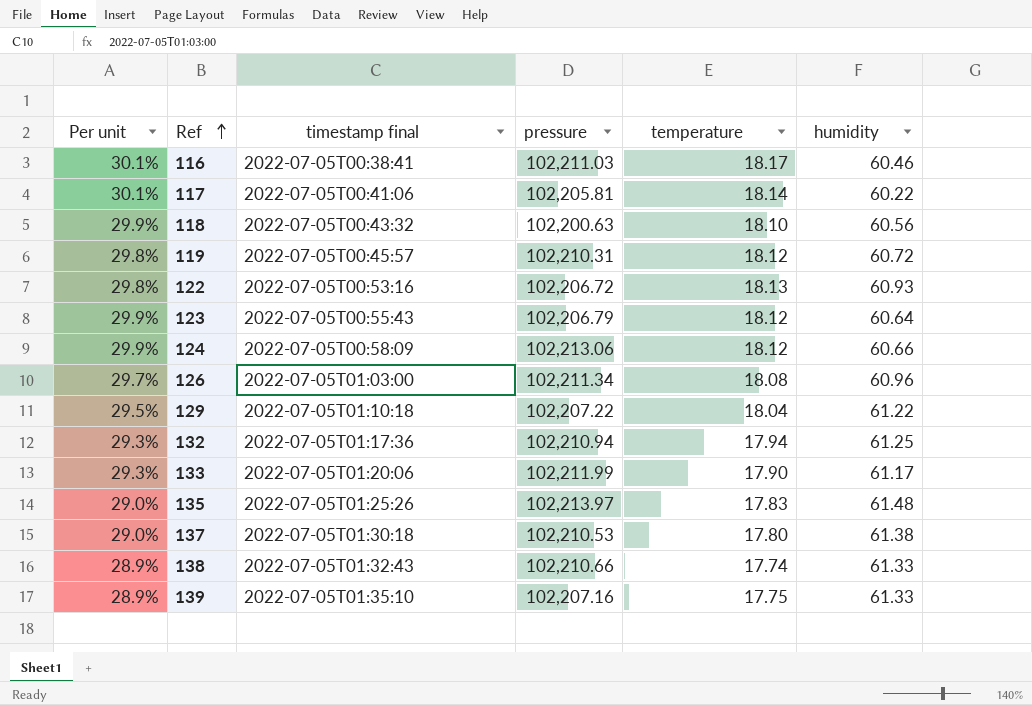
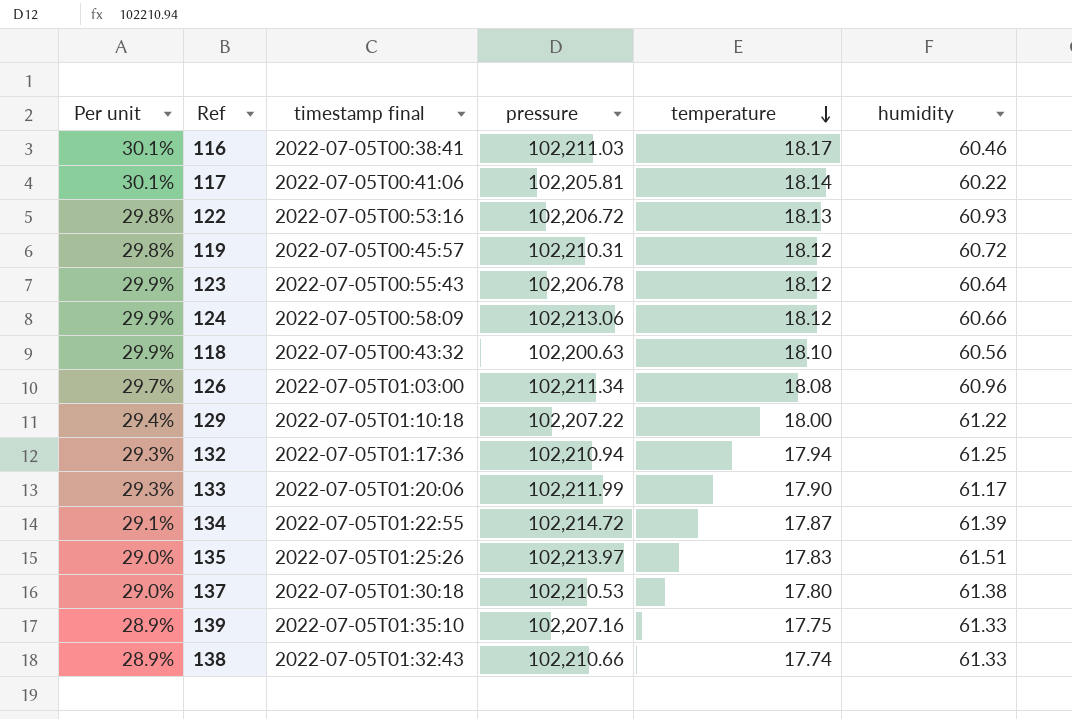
row order: Ref ascending -> temperature descending
123 | pressure: 102,206.79 -> 102,206.78
129 | Per unit: 29.5% -> 29.4%
129 | temperature: 18.04 -> 18.00
row 134: none -> 29.1% | 2022-07-05T01:22:55 | 102,214.72 | 17.87 | 61.39
135 | humidity: 61.48 -> 61.51

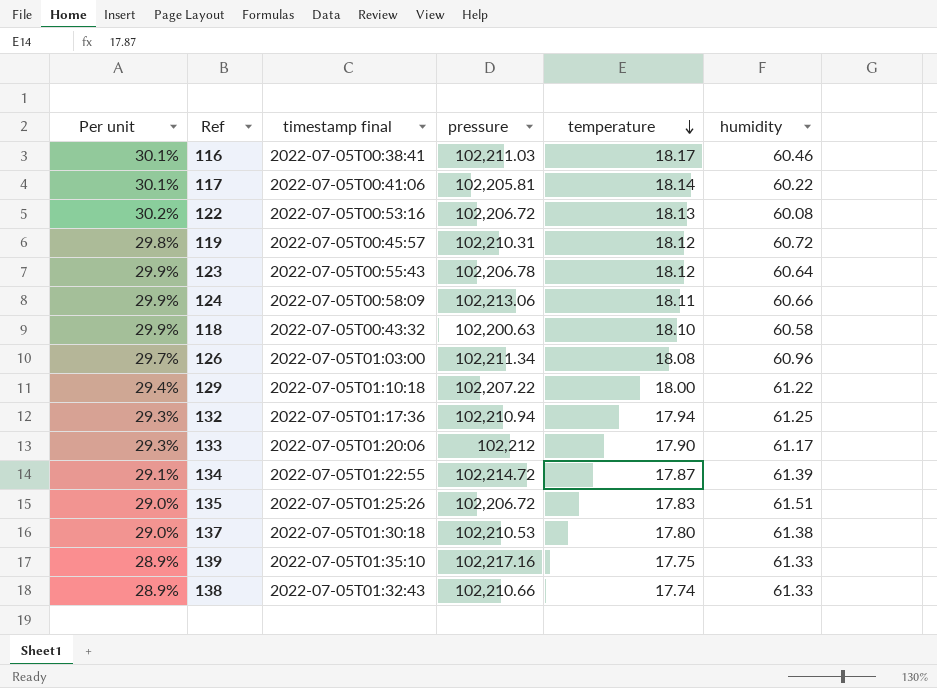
122 | Per unit: 29.8% -> 30.2%
122 | humidity: 60.93 -> 60.08
124 | temperature: 18.12 -> 18.11
118 | humidity: 60.56 -> 60.58
133 | pressure: 102,211.99 -> 102,212
135 | pressure: 102,213.97 -> 102,206.72
139 | pressure: 102,207.16 -> 102,217.16

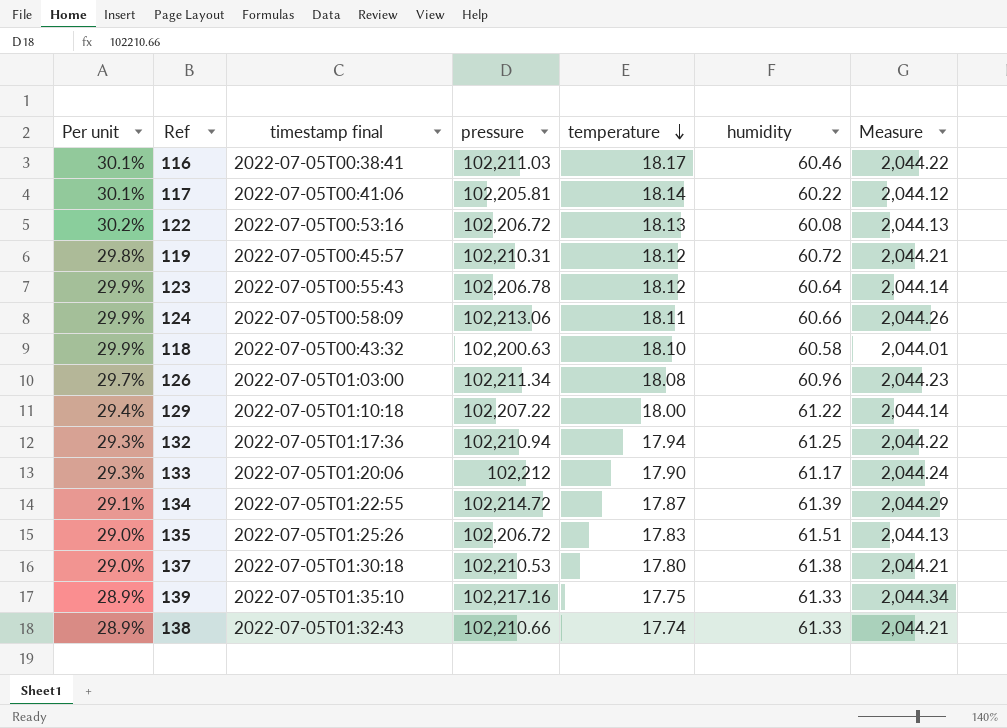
column Measure | formula: none -> [pressure] * 0.02

